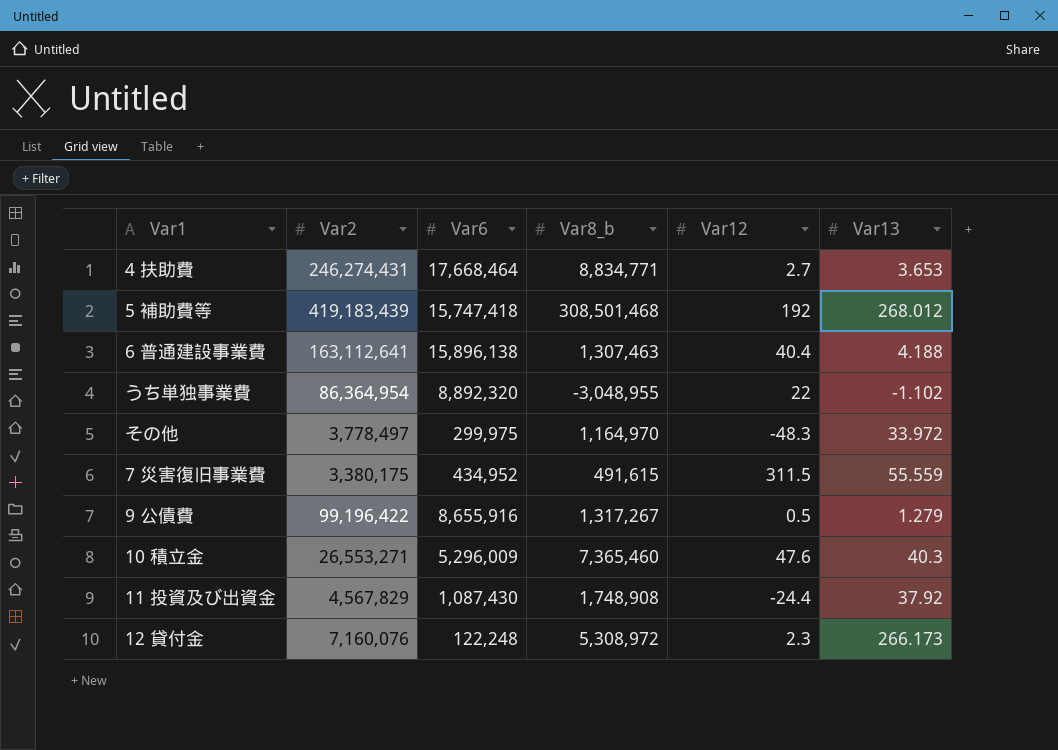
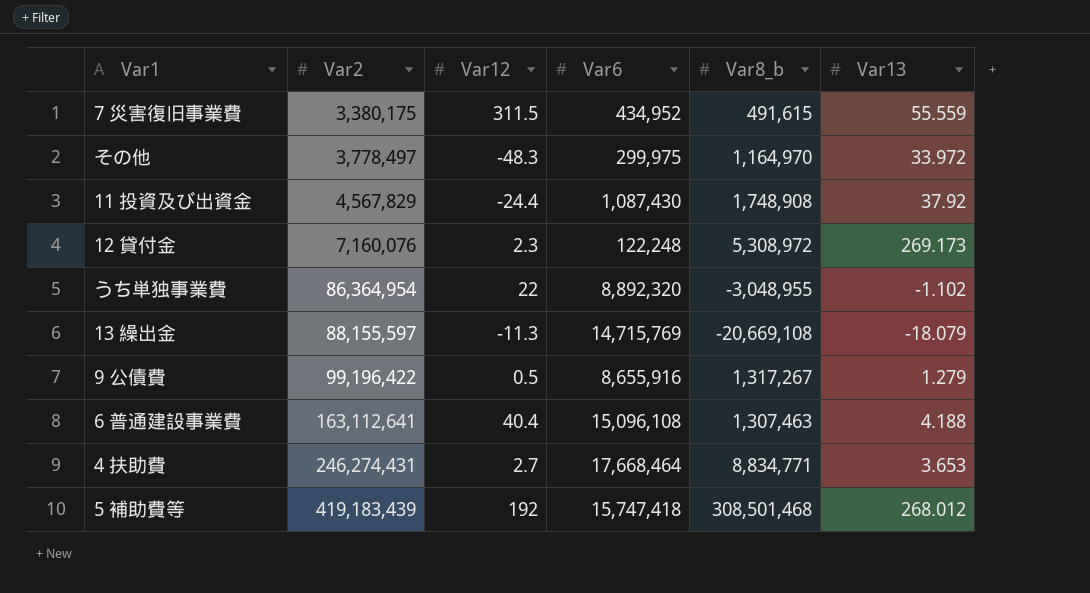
row order: none -> Var2 ascending
column Var12 | position: 5 -> 3
row 10 積立金: 26,553,271 | 5,296,009 | 7,365,460 | 47.6 | 40.3 -> none
12 貸付金 | Var13: 266.173 -> 269.173
row 13 繰出金: none -> 88,155,597 | -11.3 | 14,715,769 | -20,669,108 | -18.079
6 普通建設事業費 | Var6: 15,896,138 -> 15,096,108

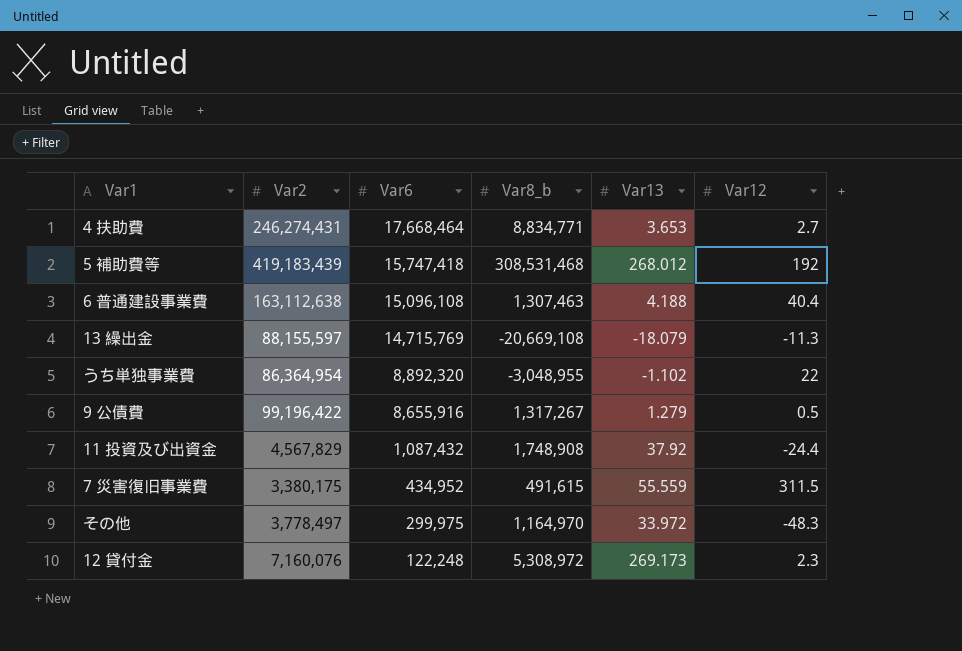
row order: Var2 ascending -> Var6 descending
column Var12 | position: 3 -> 6
5 補助費等 | Var8_b: 308,501,468 -> 308,531,468
6 普通建設事業費 | Var2: 163,112,641 -> 163,112,638
11 投資及び出資金 | Var6: 1,087,430 -> 1,087,432

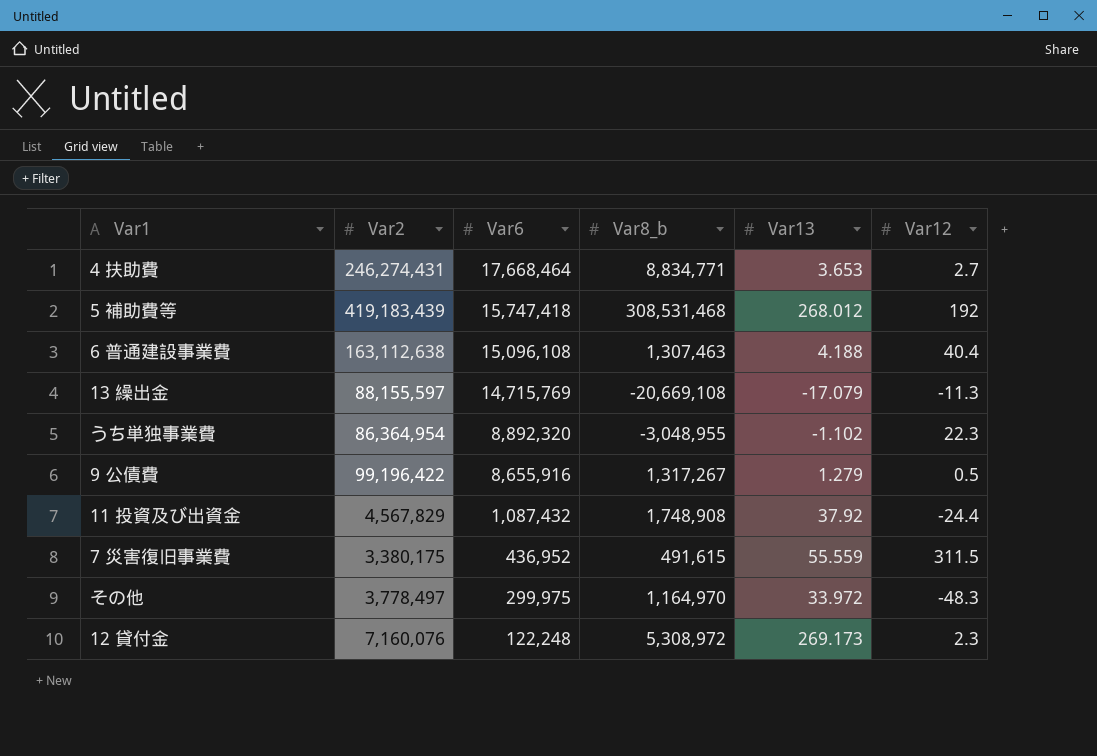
13 繰出金 | Var13: -18.079 -> -17.079
うち単独事業費 | Var12: 22 -> 22.3
7 災害復旧事業費 | Var6: 434,952 -> 436,952

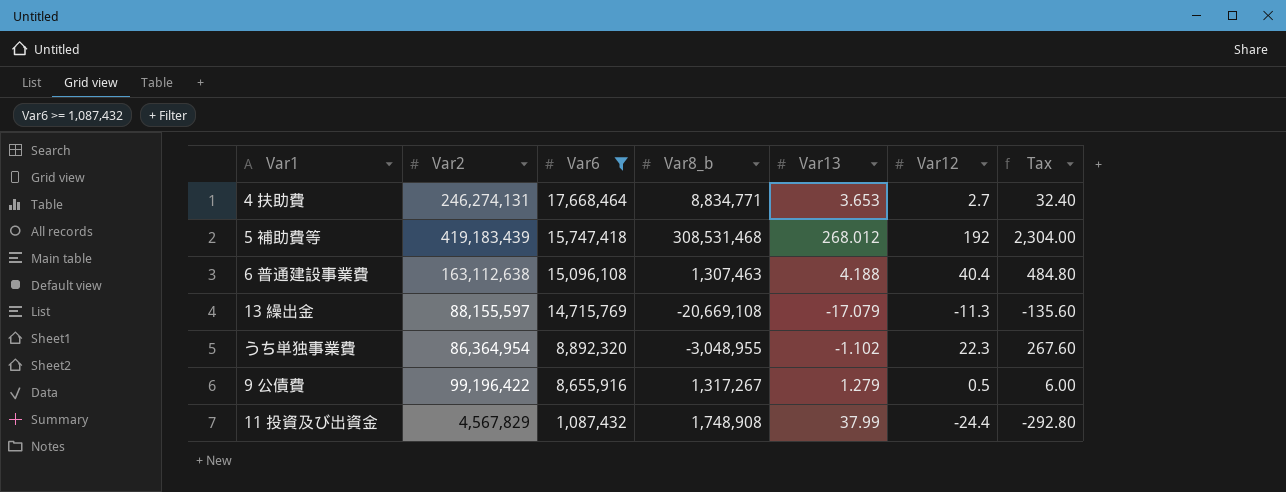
filter: none -> Var6 >= 1,087,432
column Tax | formula: none -> [Var12] * 12
4 扶助費 | Var2: 246,274,431 -> 246,274,131
11 投資及び出資金 | Var13: 37.92 -> 37.99

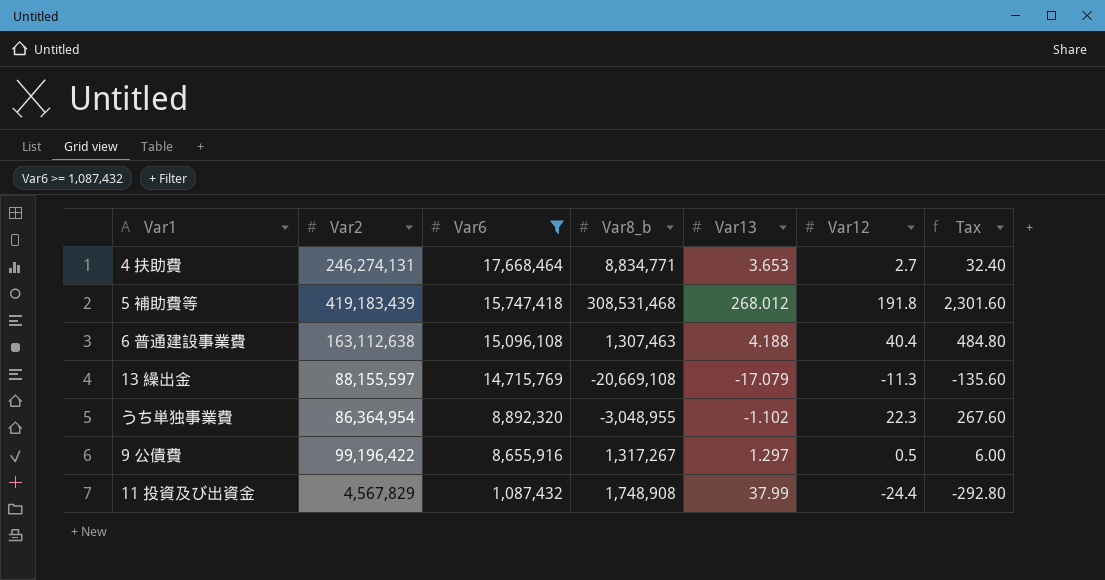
5 補助費等 | Var12: 192 -> 191.8
5 補助費等 | Tax: 2,304.00 -> 2,301.60
9 公債費 | Var13: 1.279 -> 1.297

